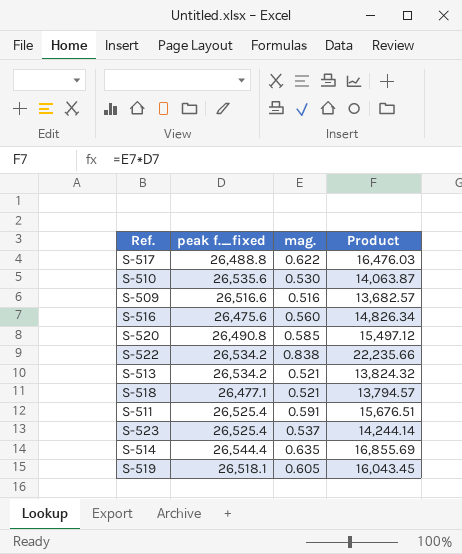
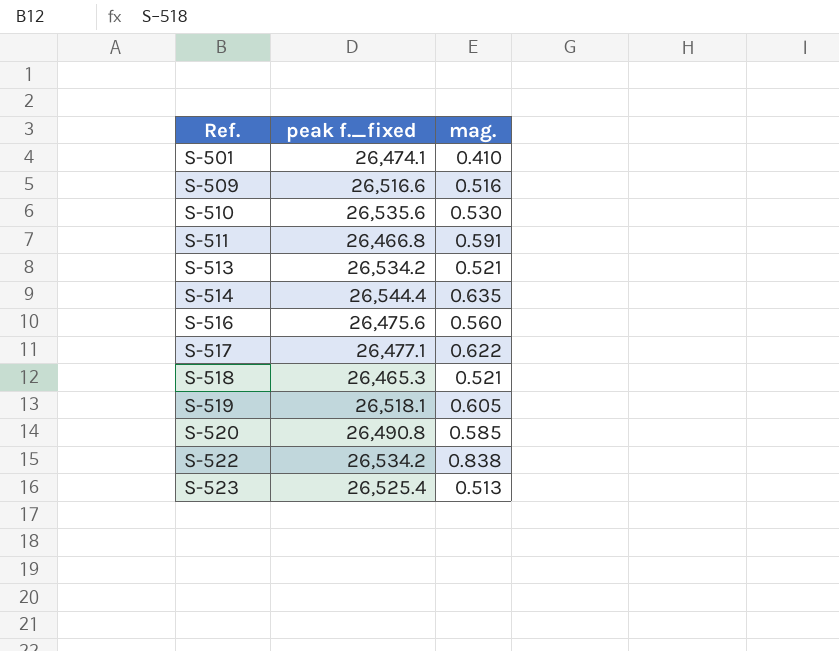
row order: none -> Ref. ascending
column Product | formula: [peak f._fixed] * [mag.] -> none
row S-501: none -> 26,474.1 | 0.410
S-511 | peak f._fixed: 26,525.4 -> 26,466.8
S-517 | peak f._fixed: 26,488.8 -> 26,477.1
S-518 | peak f._fixed: 26,477.1 -> 26,465.3
S-523 | mag.: 0.537 -> 0.513

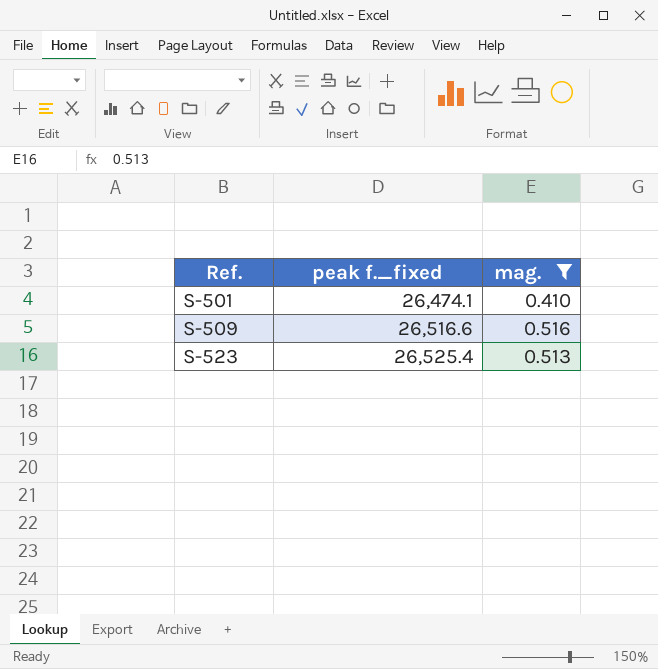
filter: none -> mag. <= 0.516

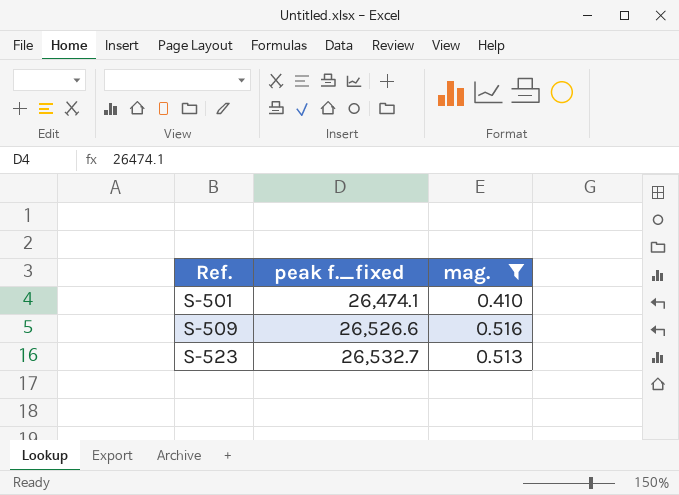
S-509 | peak f._fixed: 26,516.6 -> 26,526.6
S-523 | peak f._fixed: 26,525.4 -> 26,532.7

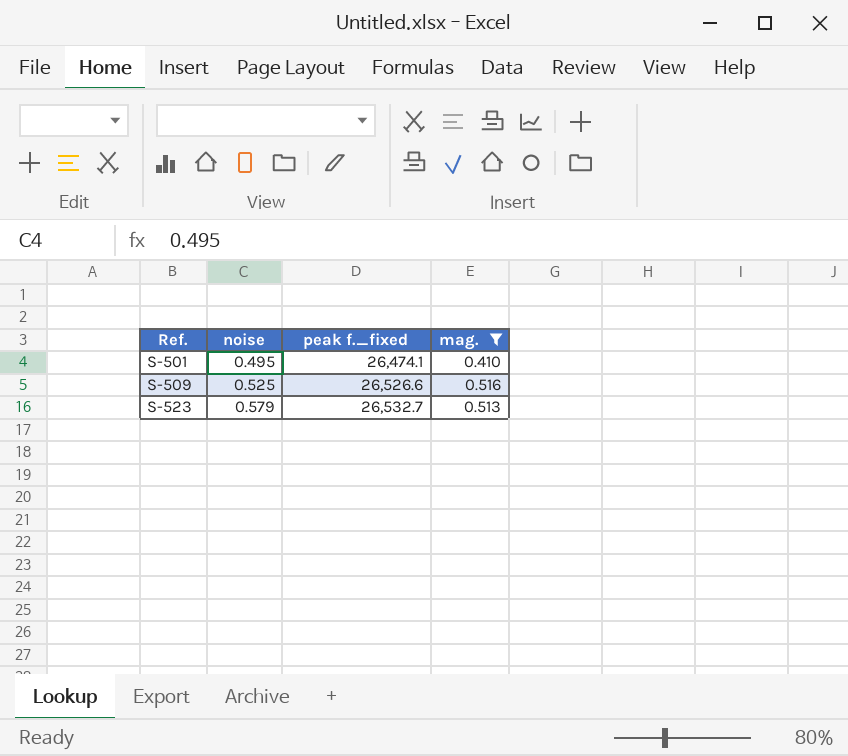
column noise | position: none -> 2

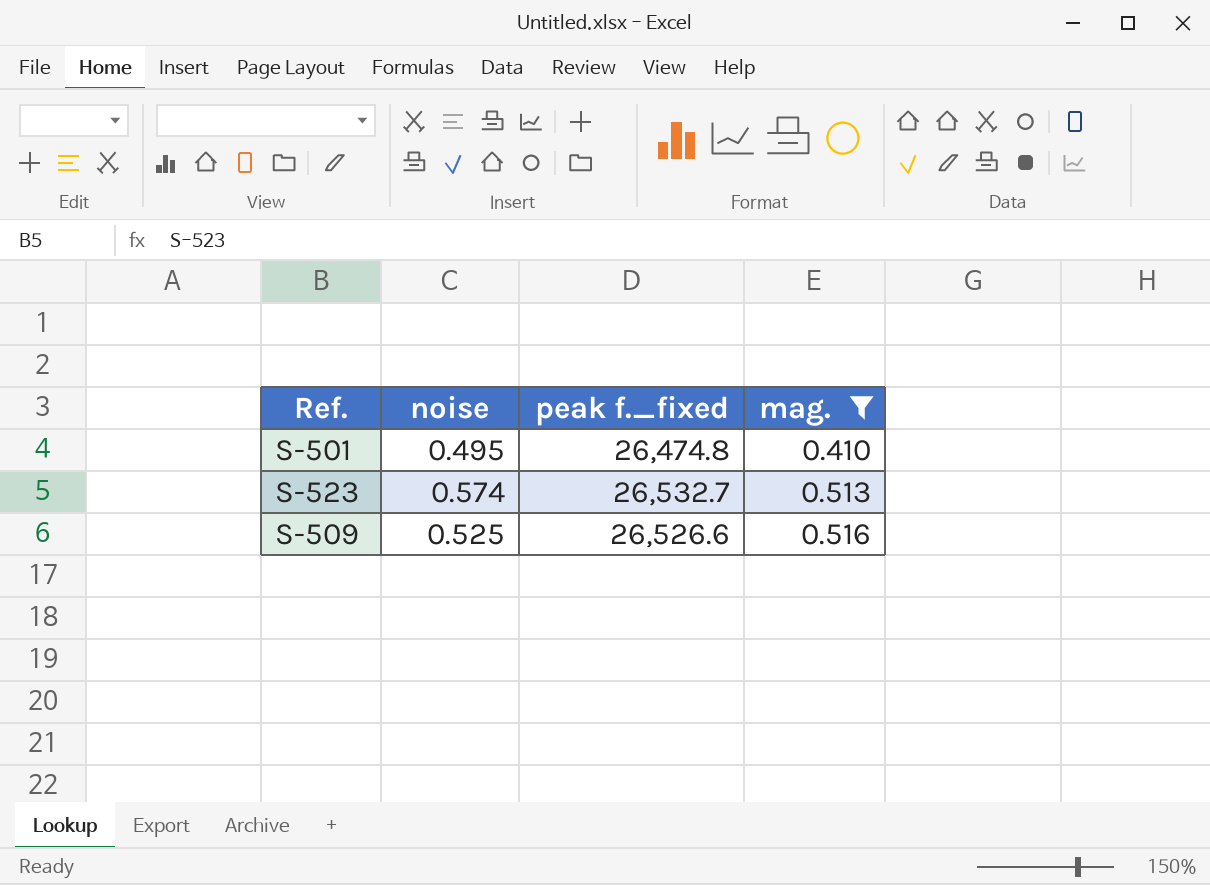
row order: Ref. ascending -> mag. ascending
S-501 | peak f._fixed: 26,474.1 -> 26,474.8
S-523 | noise: 0.579 -> 0.574

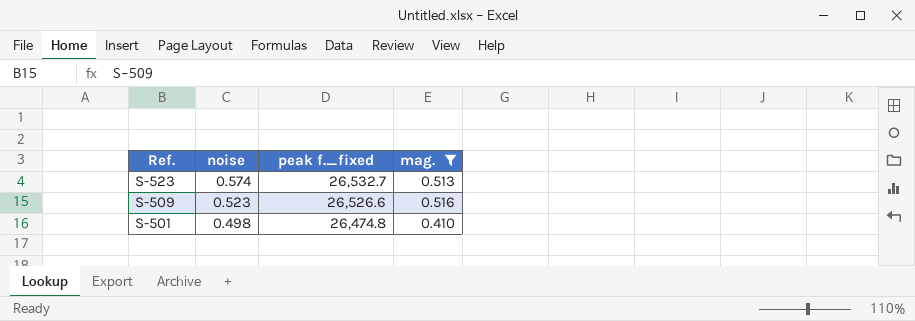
row order: mag. ascending -> Ref. descending
S-509 | noise: 0.525 -> 0.523
S-501 | noise: 0.495 -> 0.498

